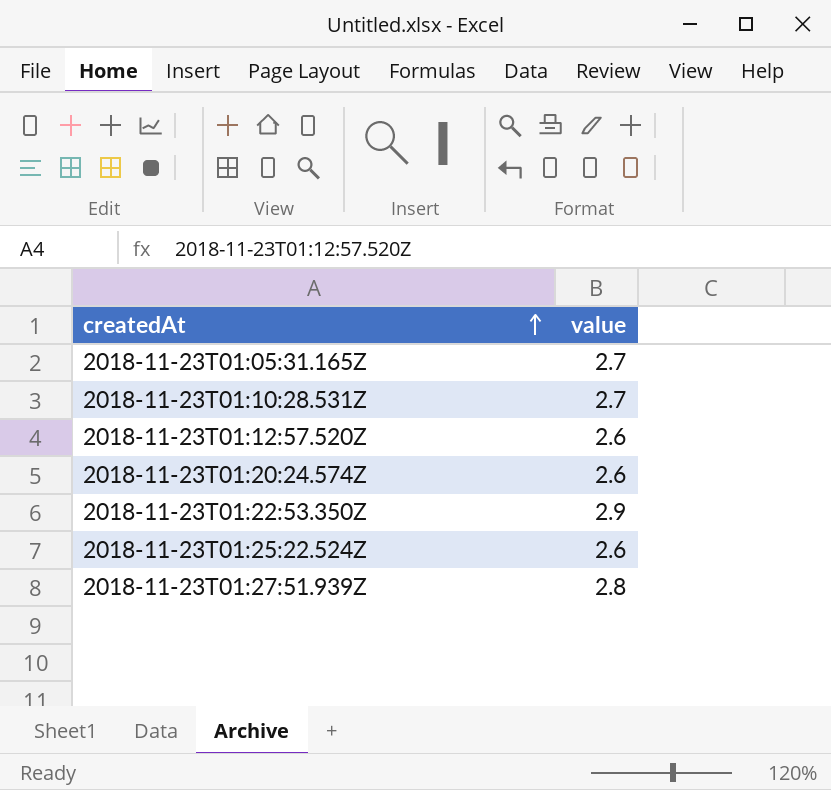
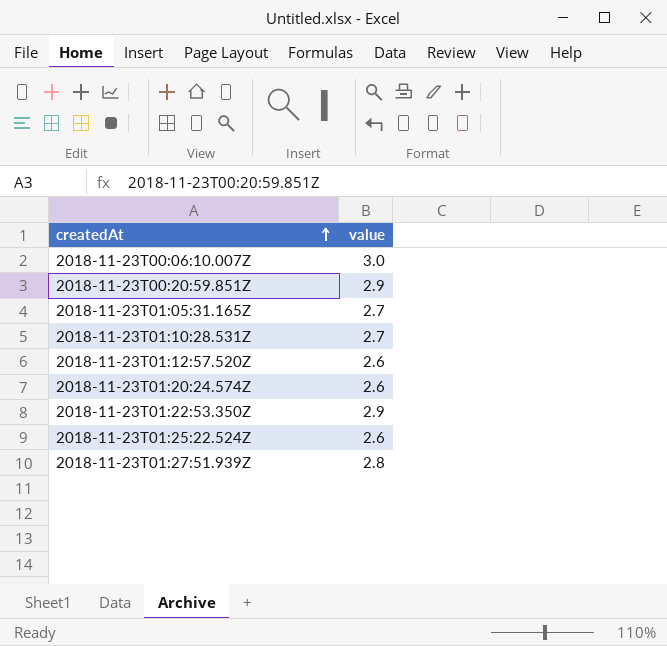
row 2018-11-23T00:06:10.007Z: none -> 3.0
row 2018-11-23T00:20:59.851Z: none -> 2.9

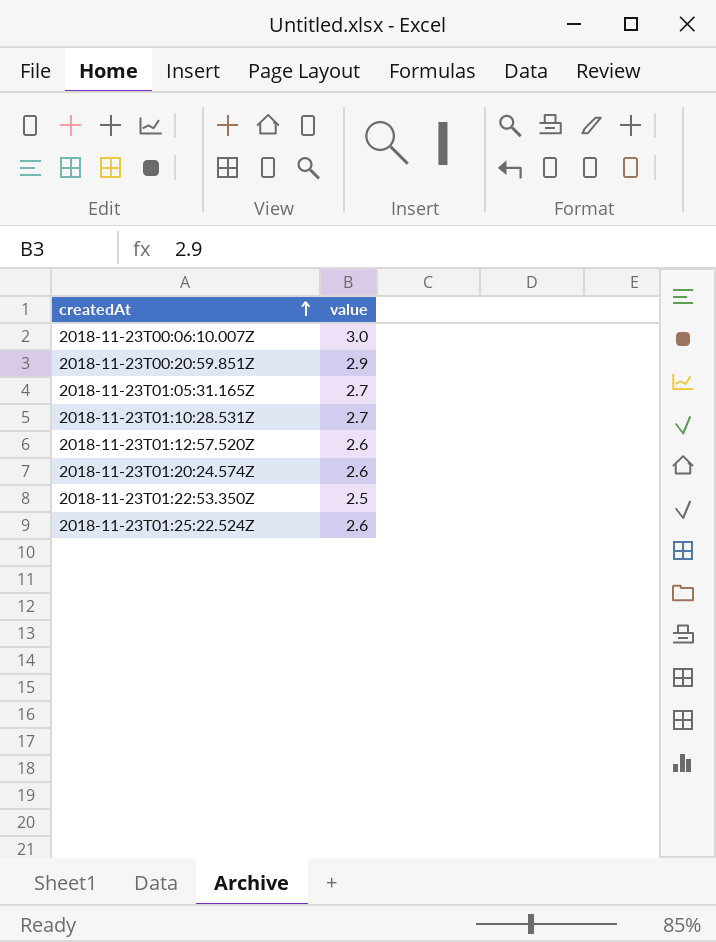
row 2018-11-23T01:27:51.939Z: 2.8 -> none
2018-11-23T01:22:53.350Z | value: 2.9 -> 2.5

